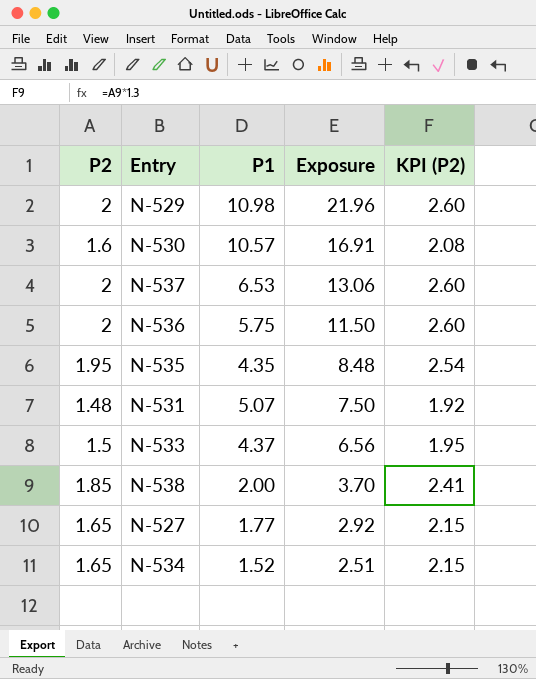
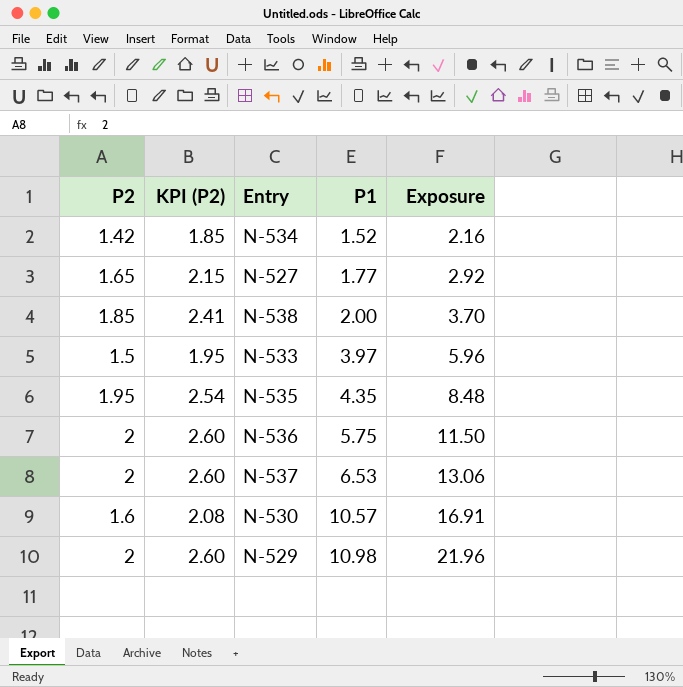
row order: Exposure descending -> P1 ascending
column KPI (P2) | position: 5 -> 2
row N-531: 1.48 | 5.07 | 7.50 | 1.92 -> none
N-534 | P2: 1.65 -> 1.42
N-534 | KPI (P2): 2.15 -> 1.85
N-534 | Exposure: 2.51 -> 2.16
N-533 | P1: 4.37 -> 3.97
N-533 | Exposure: 6.56 -> 5.96

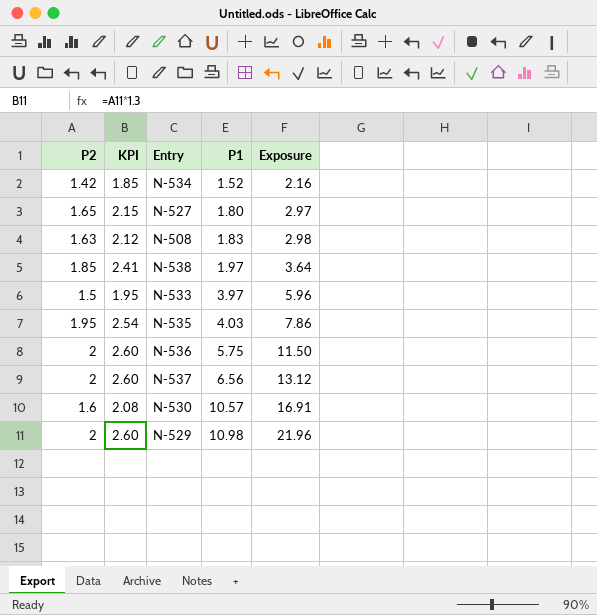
column name: KPI (P2) -> KPI
N-527 | P1: 1.77 -> 1.80
N-527 | Exposure: 2.92 -> 2.97
row N-508: none -> 1.63 | 2.12 | 1.83 | 2.98
N-538 | P1: 2.00 -> 1.97
N-538 | Exposure: 3.70 -> 3.64
N-535 | P1: 4.35 -> 4.03
N-535 | Exposure: 8.48 -> 7.86
N-537 | P1: 6.53 -> 6.56
N-537 | Exposure: 13.06 -> 13.12

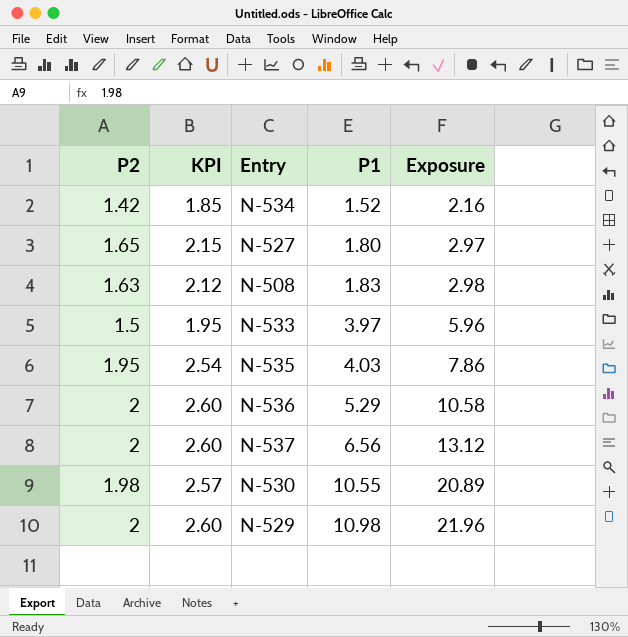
row N-538: 1.85 | 2.41 | 1.97 | 3.64 -> none
N-536 | P1: 5.75 -> 5.29
N-536 | Exposure: 11.50 -> 10.58
N-530 | P2: 1.6 -> 1.98
N-530 | KPI: 2.08 -> 2.57
N-530 | P1: 10.57 -> 10.55
N-530 | Exposure: 16.91 -> 20.89

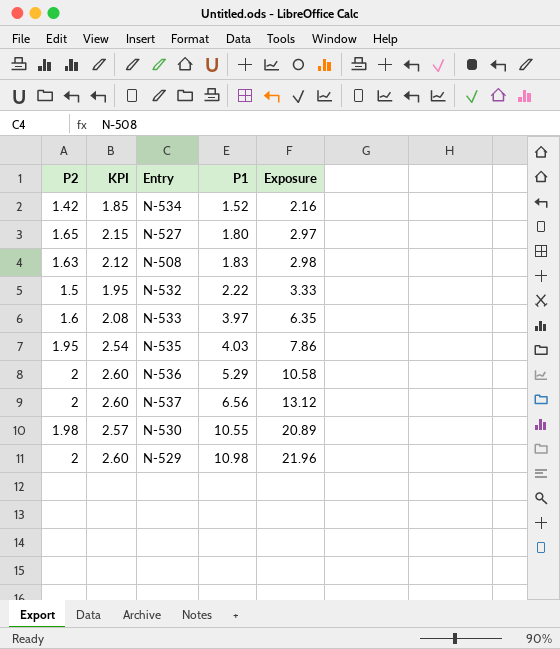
row N-532: none -> 1.5 | 1.95 | 2.22 | 3.33
N-533 | P2: 1.5 -> 1.6
N-533 | KPI: 1.95 -> 2.08
N-533 | Exposure: 5.96 -> 6.35

